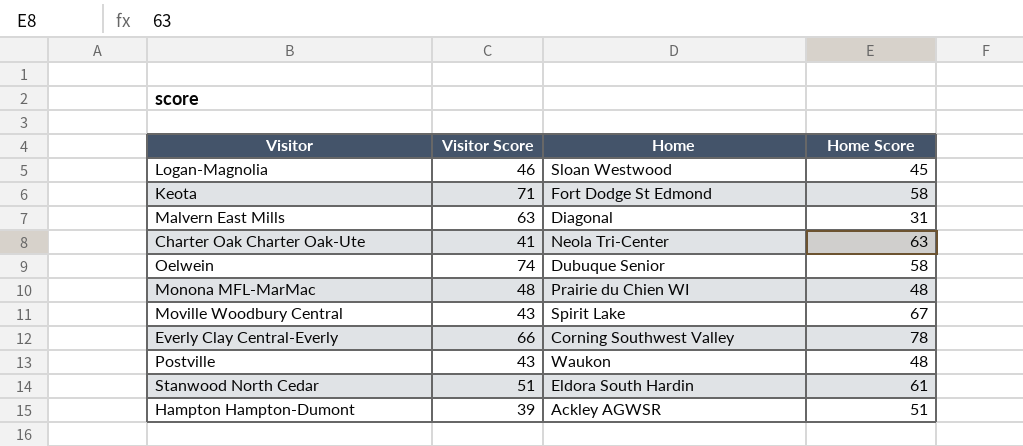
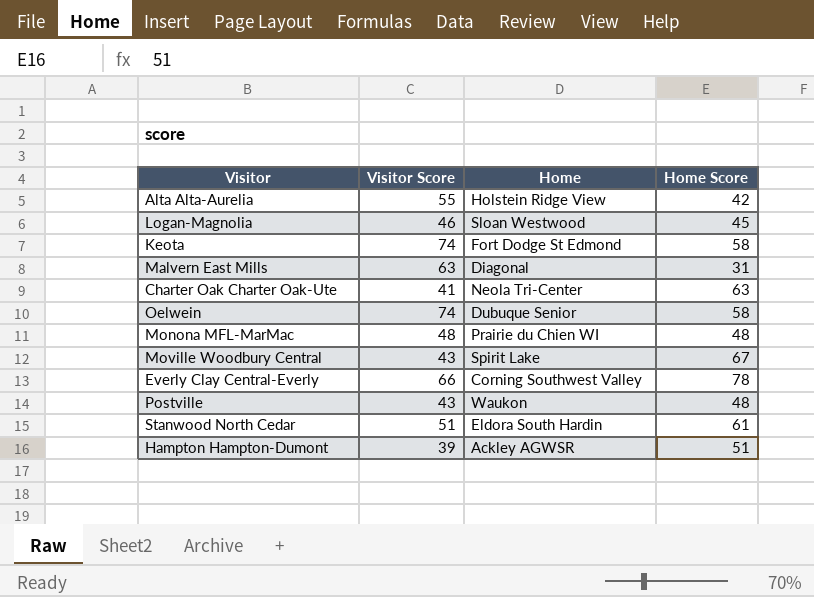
row Alta Alta-Aurelia: none -> 55 | Holstein Ridge View | 42
Keota | Visitor Score: 71 -> 74

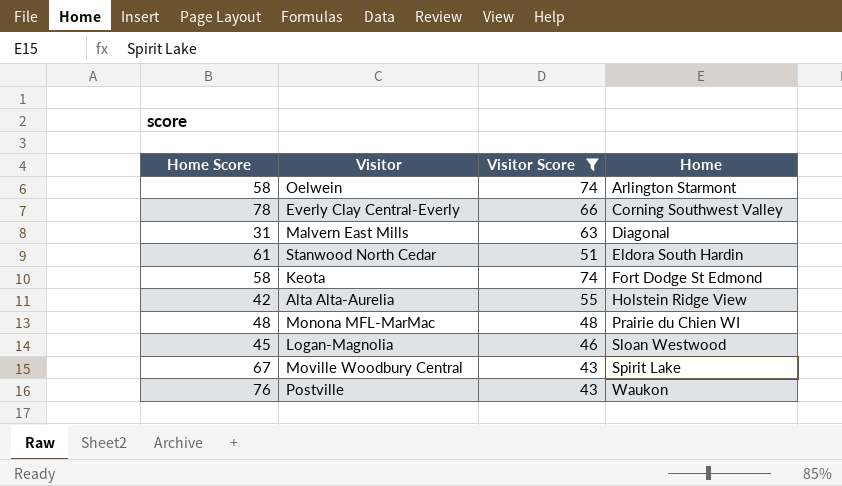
filter: none -> Visitor Score >= 43
row order: none -> Home ascending
column Home Score | position: 4 -> 1
Oelwein | Home: Dubuque Senior -> Arlington Starmont
Postville | Home Score: 48 -> 76

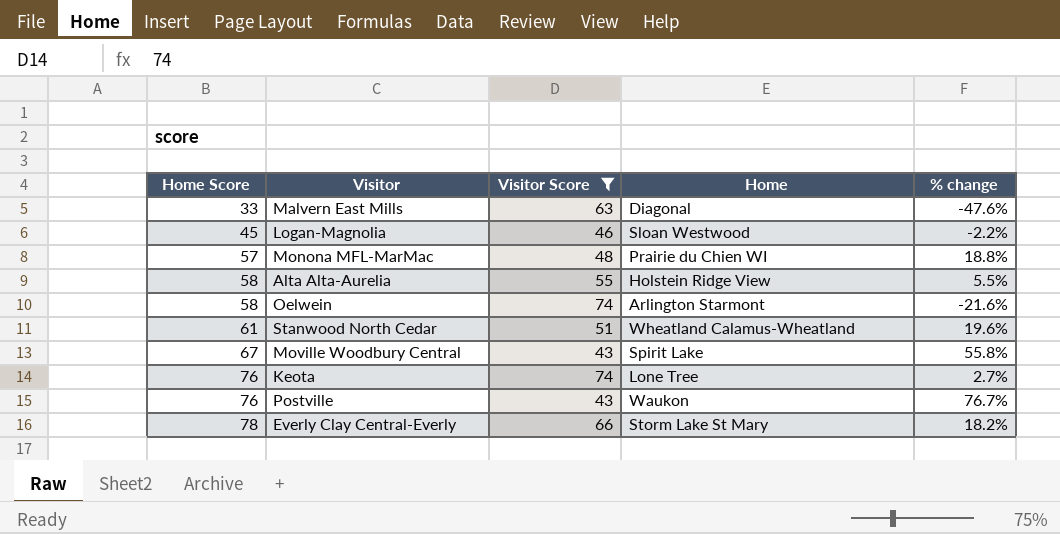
row order: Home ascending -> Home Score ascending
column % change | formula: none -> ([Home Score] - [Visitor Score]) / [Visitor Score]
Malvern East Mills | Home Score: 31 -> 33
Monona MFL-MarMac | Home Score: 48 -> 57
Alta Alta-Aurelia | Home Score: 42 -> 58
Stanwood North Cedar | Home: Eldora South Hardin -> Wheatland Calamus-Wheatland
Keota | Home Score: 58 -> 76
Keota | Home: Fort Dodge St Edmond -> Lone Tree
Everly Clay Central-Everly | Home: Corning Southwest Valley -> Storm Lake St Mary

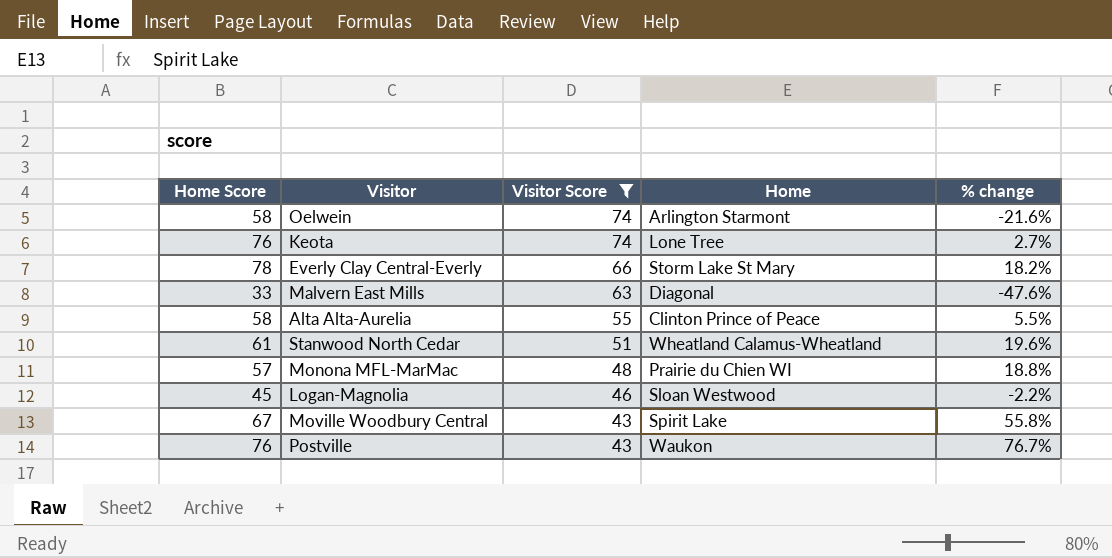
row order: Home Score ascending -> Visitor Score descending
Alta Alta-Aurelia | Home: Holstein Ridge View -> Clinton Prince of Peace

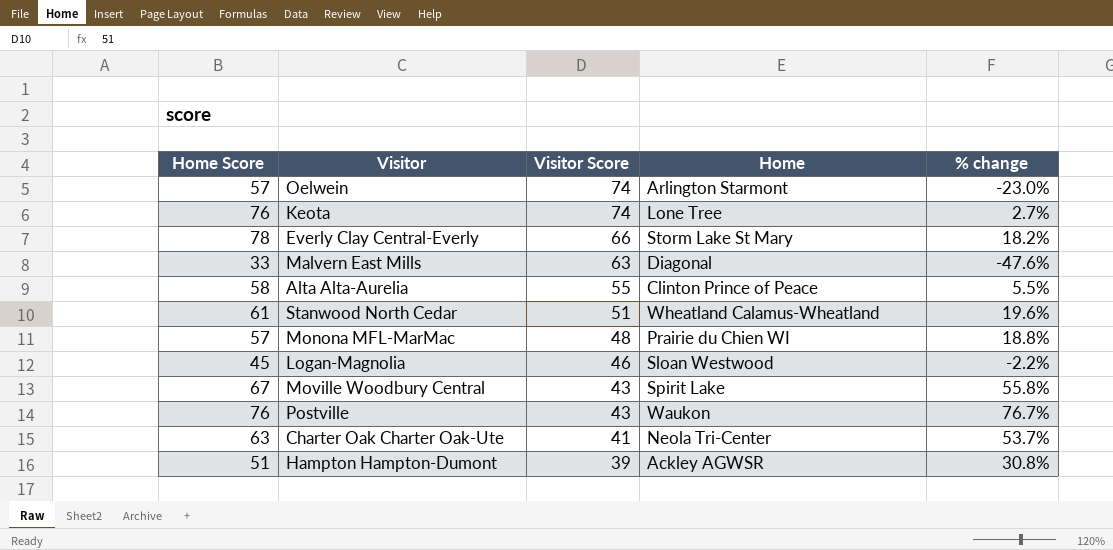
filter: Visitor Score >= 43 -> none
Oelwein | Home Score: 58 -> 57
Oelwein | % change: -21.6% -> -23.0%

